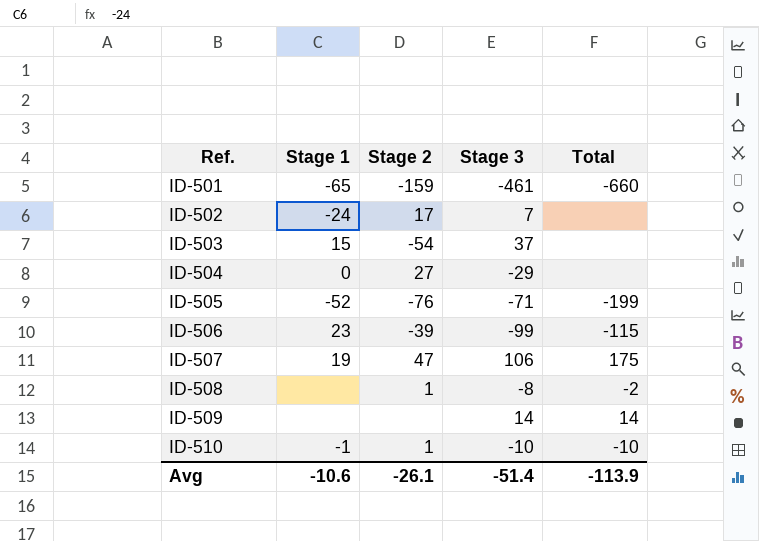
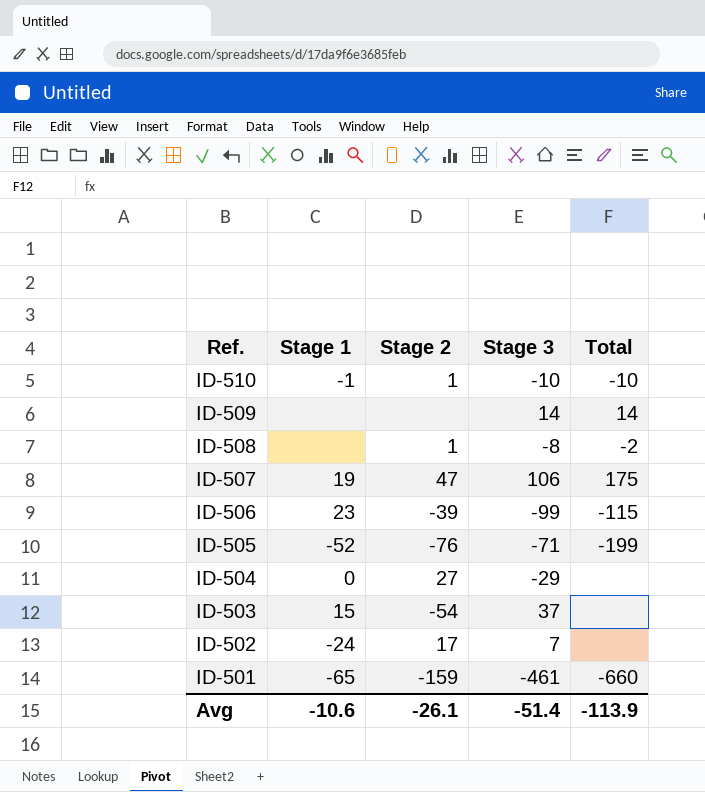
row order: Ref. ascending -> Ref. descending

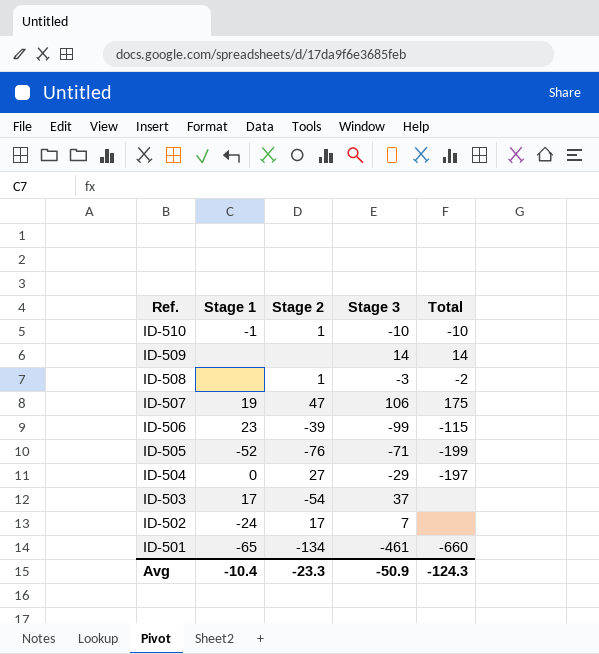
ID-508 | Stage 3: -8 -> -3
ID-504 | Total: none -> -197
ID-503 | Stage 1: 15 -> 17
ID-501 | Stage 2: -159 -> -134
Avg | Stage 1: -10.6 -> -10.4
Avg | Stage 2: -26.1 -> -23.3
Avg | Stage 3: -51.4 -> -50.9
Avg | Total: -113.9 -> -124.3

